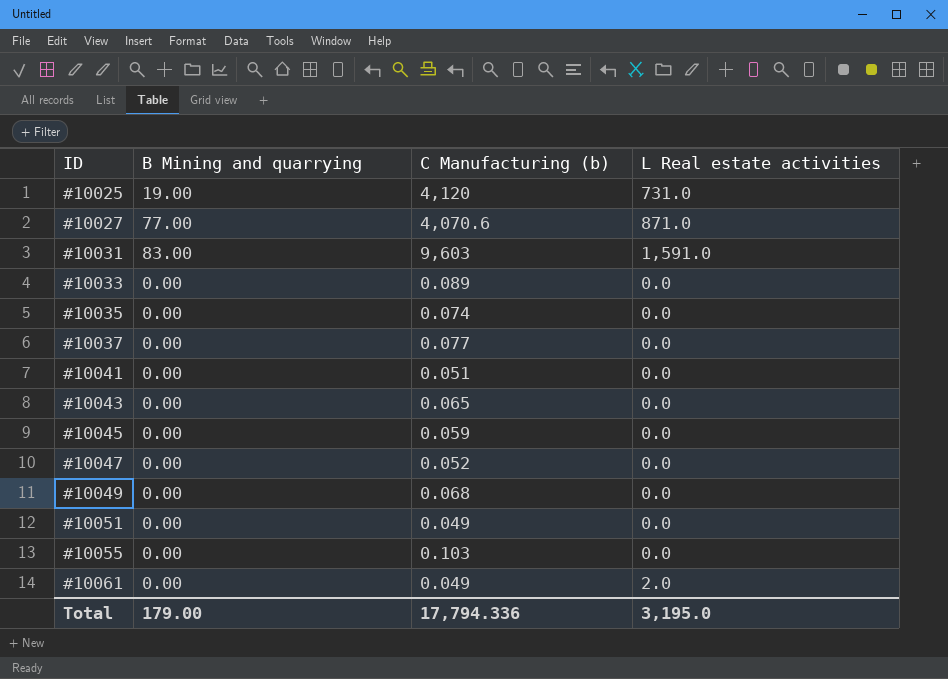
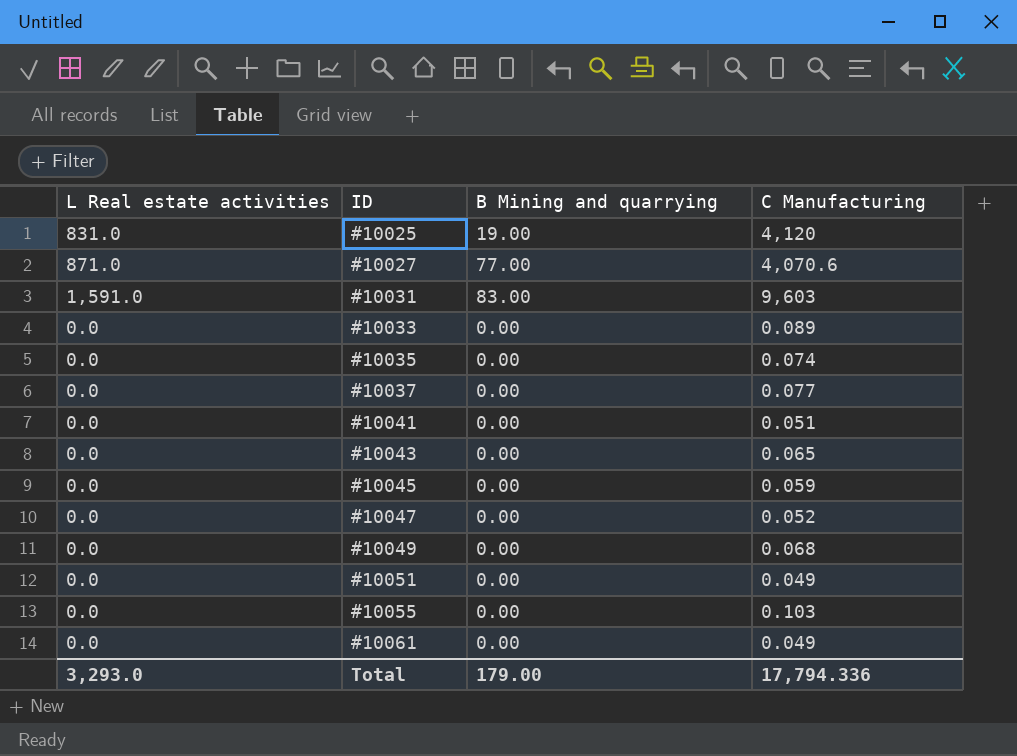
column L Real estate activities | position: 4 -> 1
column name: C Manufacturing (b) -> C Manufacturing
#10025 | L Real estate activities: 731.0 -> 831.0
#10061 | L Real estate activities: 2.0 -> 0.0
Total | L Real estate activities: 3,195.0 -> 3,293.0

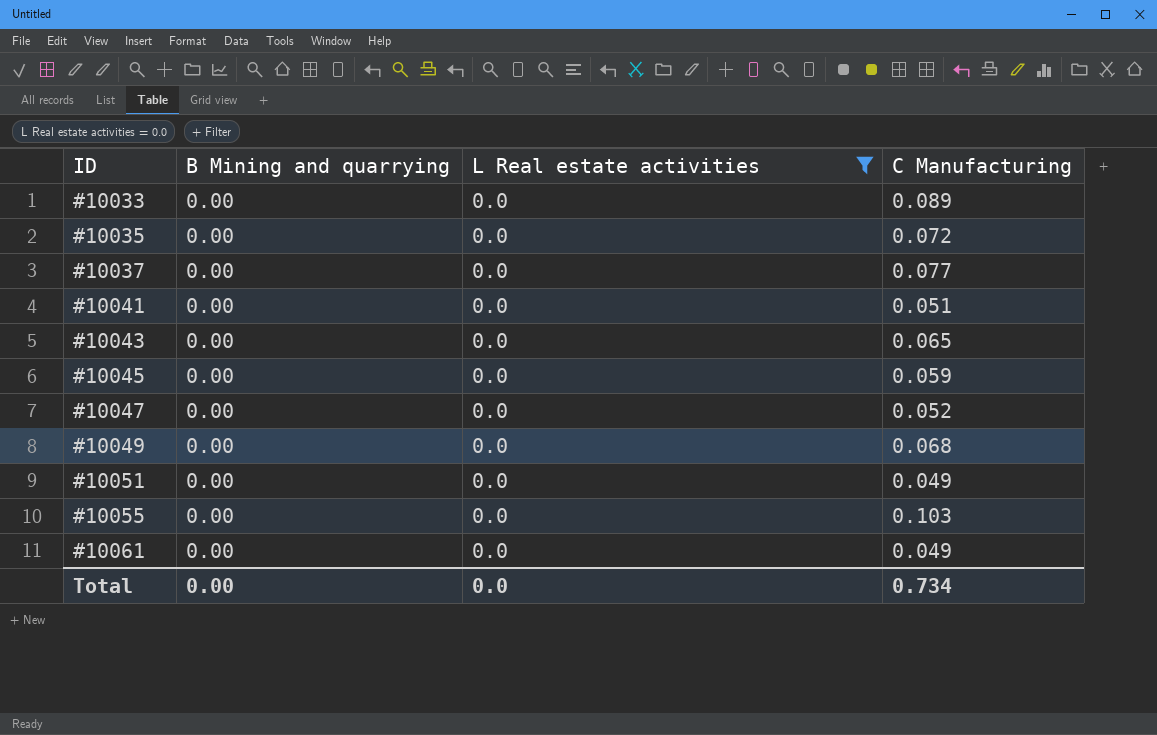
filter: none -> L Real estate activities = 0.0
column L Real estate activities | position: 1 -> 3
#10035 | C Manufacturing: 0.074 -> 0.072
Total | B Mining and quarrying: 179.00 -> 0.00
Total | L Real estate activities: 3,293.0 -> 0.0
Total | C Manufacturing: 17,794.336 -> 0.734

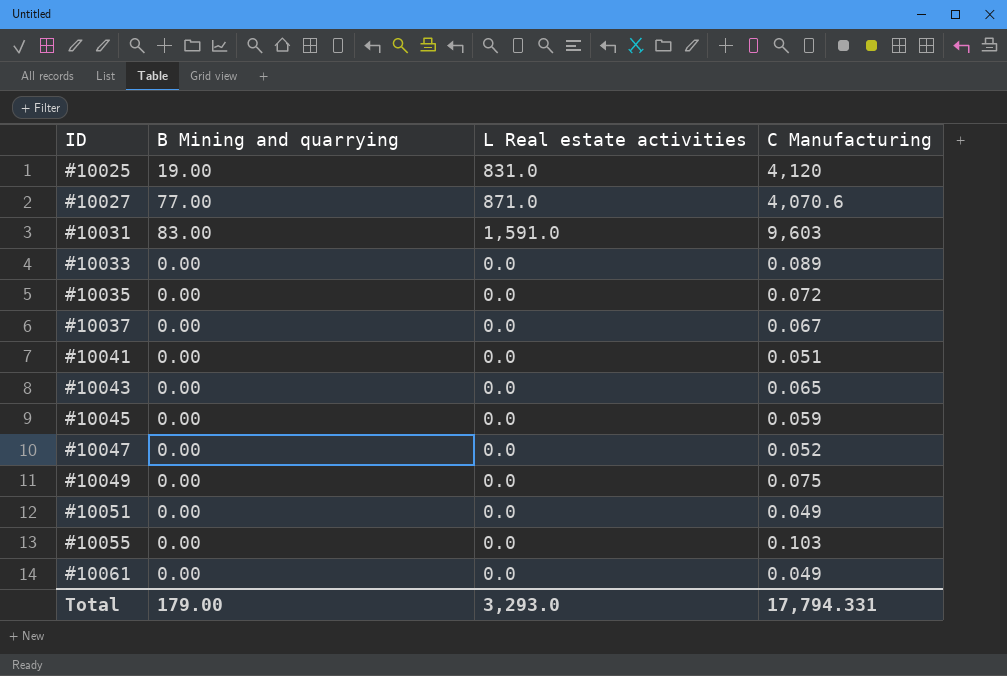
filter: L Real estate activities = 0.0 -> none
#10037 | C Manufacturing: 0.077 -> 0.067
#10049 | C Manufacturing: 0.068 -> 0.075
Total | B Mining and quarrying: 0.00 -> 179.00
Total | L Real estate activities: 0.0 -> 3,293.0
Total | C Manufacturing: 0.734 -> 17,794.331

